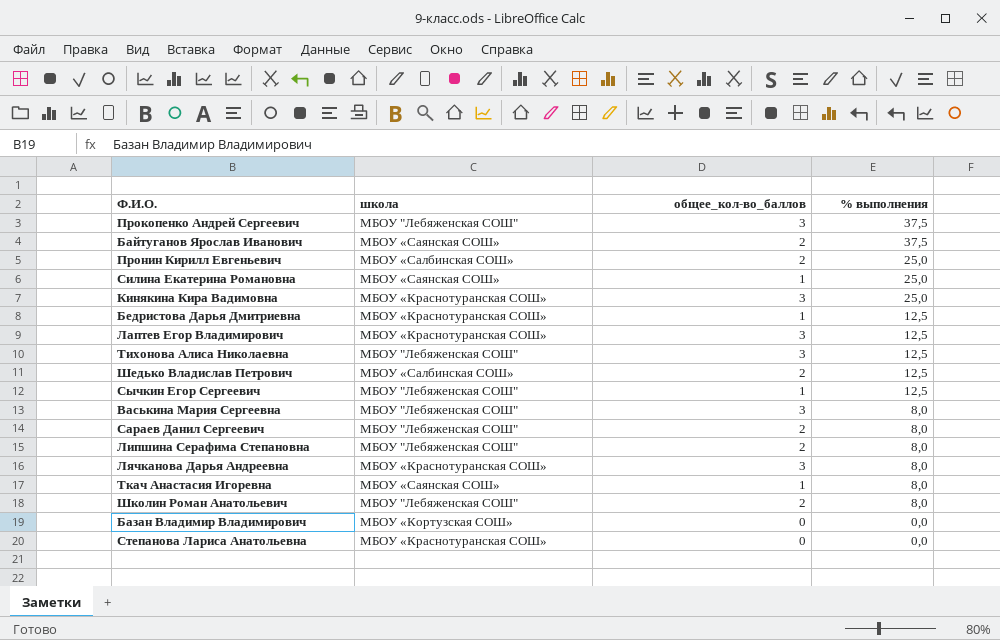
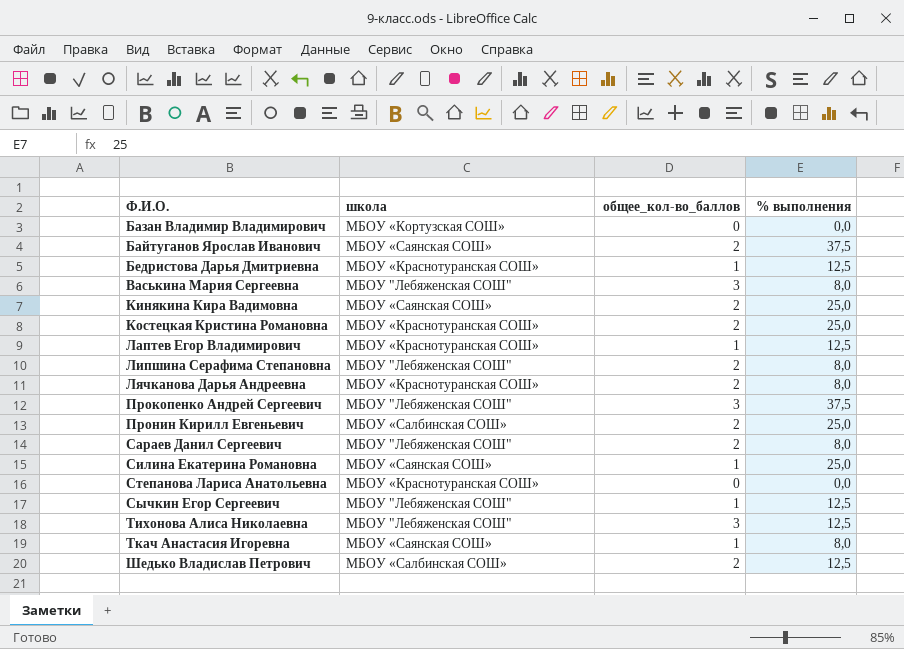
row order: % выполнения descending -> Ф.И.О. ascending
row Школин Роман Анатольевич: МБОУ "Лебяженская СОШ" | 2 | 8,0 -> none
Кинякина Кира Вадимовна | школа: МБОУ «Краснотуранская СОШ» -> МБОУ «Саянская СОШ»
Кинякина Кира Вадимовна | общее_кол-во_баллов: 3 -> 2
row Костецкая Кристина Романовна: none -> МБОУ «Краснотуранская СОШ» | 2 | 25,0
Лаптев Егор Владимирович | общее_кол-во_баллов: 3 -> 1
Лячканова Дарья Андреевна | общее_кол-во_баллов: 3 -> 2

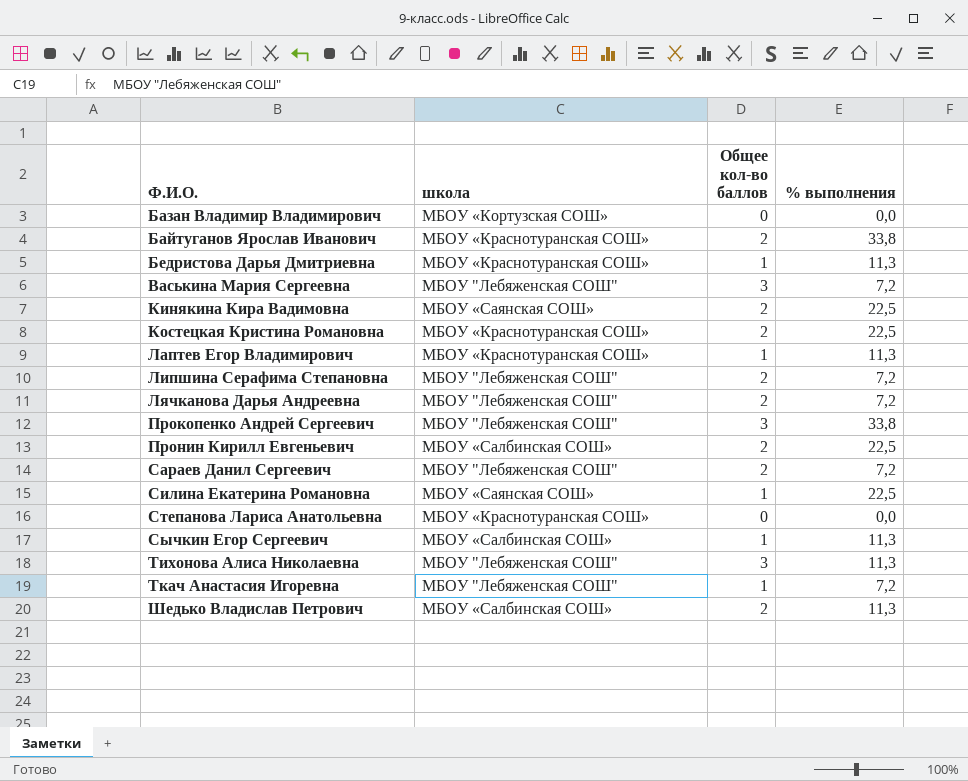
column name: общее_кол-во_баллов -> Общее кол-во баллов
Байтуганов Ярослав Иванович | школа: МБОУ «Саянская СОШ» -> МБОУ «Краснотуранская СОШ»
Байтуганов Ярослав Иванович | % выполнения: 37,5 -> 33,8
Бедристова Дарья Дмитриевна | % выполнения: 12,5 -> 11,3
Васькина Мария Сергеевна | % выполнения: 8,0 -> 7,2
Кинякина Кира Вадимовна | % выполнения: 25,0 -> 22,5
Костецкая Кристина Романовна | % выполнения: 25,0 -> 22,5
Лаптев Егор Владимирович | % выполнения: 12,5 -> 11,3
Липшина Серафима Степановна | % выполнения: 8,0 -> 7,2
Лячканова Дарья Андреевна | школа: МБОУ «Краснотуранская СОШ» -> МБОУ "Лебяженская СОШ"
Лячканова Дарья Андреевна | % выполнения: 8,0 -> 7,2
Прокопенко Андрей Сергеевич | % выполнения: 37,5 -> 33,8
Пронин Кирилл Евгеньевич | % выполнения: 25,0 -> 22,5
Сараев Данил Сергеевич | % выполнения: 8,0 -> 7,2
Силина Екатерина Романовна | % выполнения: 25,0 -> 22,5
Сычкин Егор Сергеевич | школа: МБОУ "Лебяженская СОШ" -> МБОУ «Салбинская СОШ»
Сычкин Егор Сергеевич | % выполнения: 12,5 -> 11,3
Тихонова Алиса Николаевна | % выполнения: 12,5 -> 11,3
Ткач Анастасия Игоревна | школа: МБОУ «Саянская СОШ» -> МБОУ "Лебяженская СОШ"
Ткач Анастасия Игоревна | % выполнения: 8,0 -> 7,2
Шедько Владислав Петрович | % выполнения: 12,5 -> 11,3

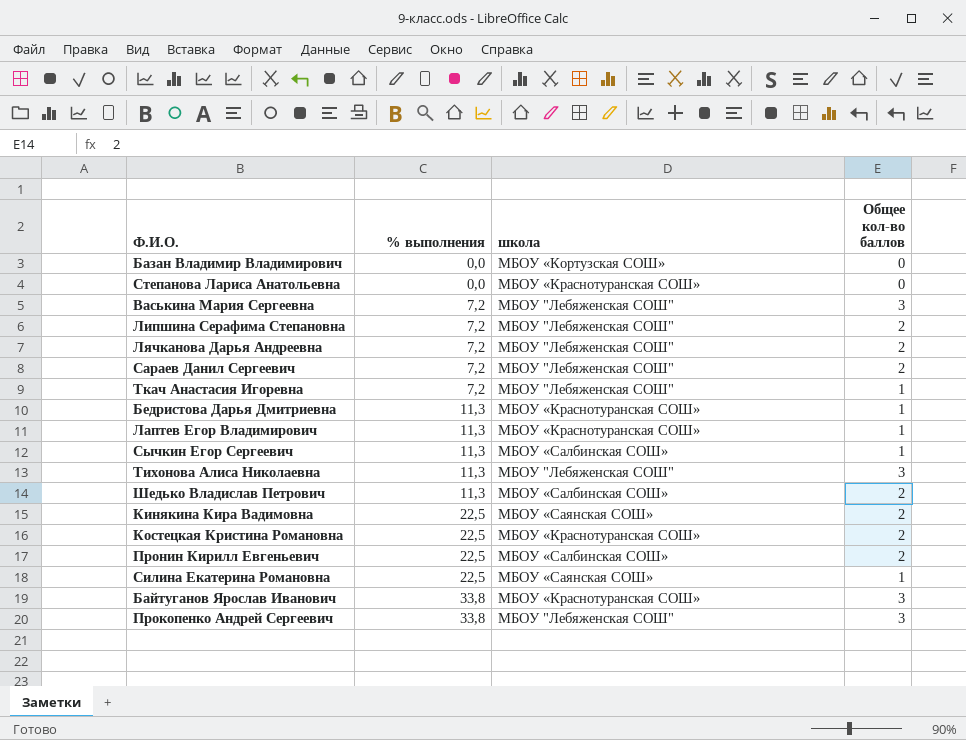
row order: Ф.И.О. ascending -> % выполнения ascending
column % выполнения | position: 4 -> 2
Байтуганов Ярослав Иванович | Общее кол-во баллов: 2 -> 3

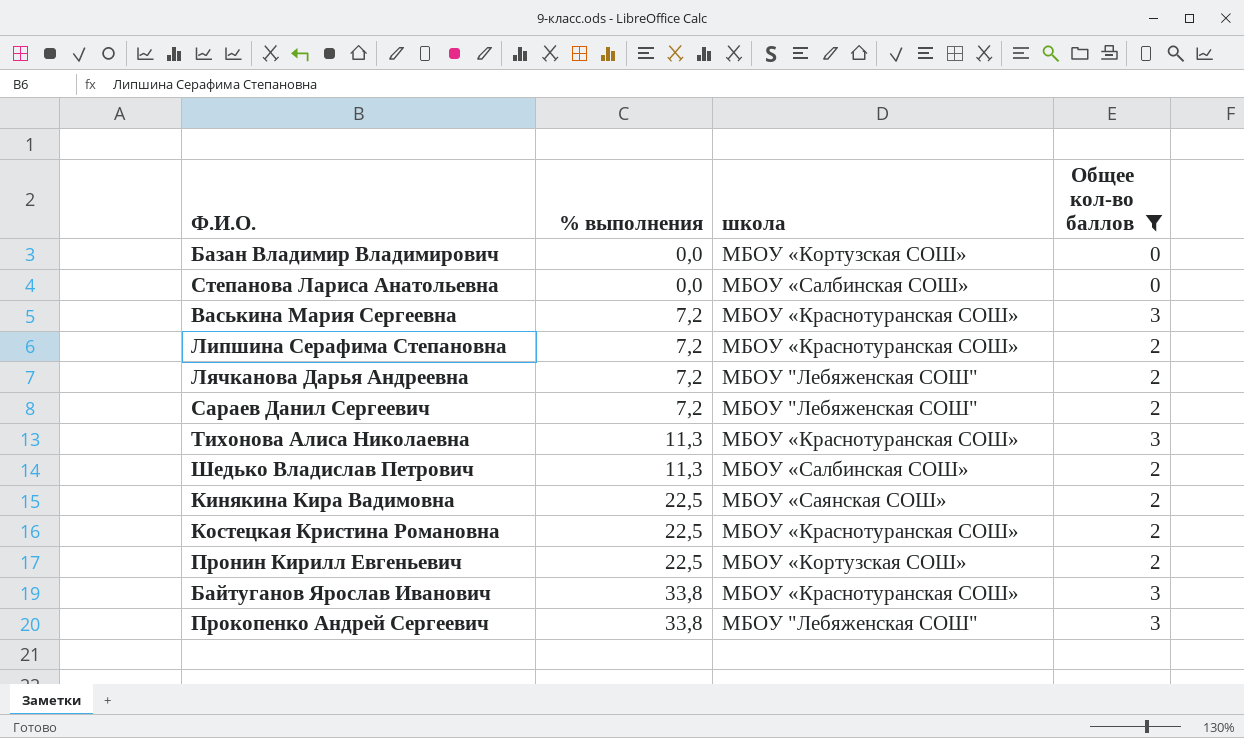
filter: none -> Общее кол-во баллов != 1
Степанова Лариса Анатольевна | школа: МБОУ «Краснотуранская СОШ» -> МБОУ «Салбинская СОШ»
Васькина Мария Сергеевна | школа: МБОУ "Лебяженская СОШ" -> МБОУ «Краснотуранская СОШ»
Липшина Серафима Степановна | школа: МБОУ "Лебяженская СОШ" -> МБОУ «Краснотуранская СОШ»
Тихонова Алиса Николаевна | школа: МБОУ "Лебяженская СОШ" -> МБОУ «Краснотуранская СОШ»
Пронин Кирилл Евгеньевич | школа: МБОУ «Салбинская СОШ» -> МБОУ «Кортузская СОШ»

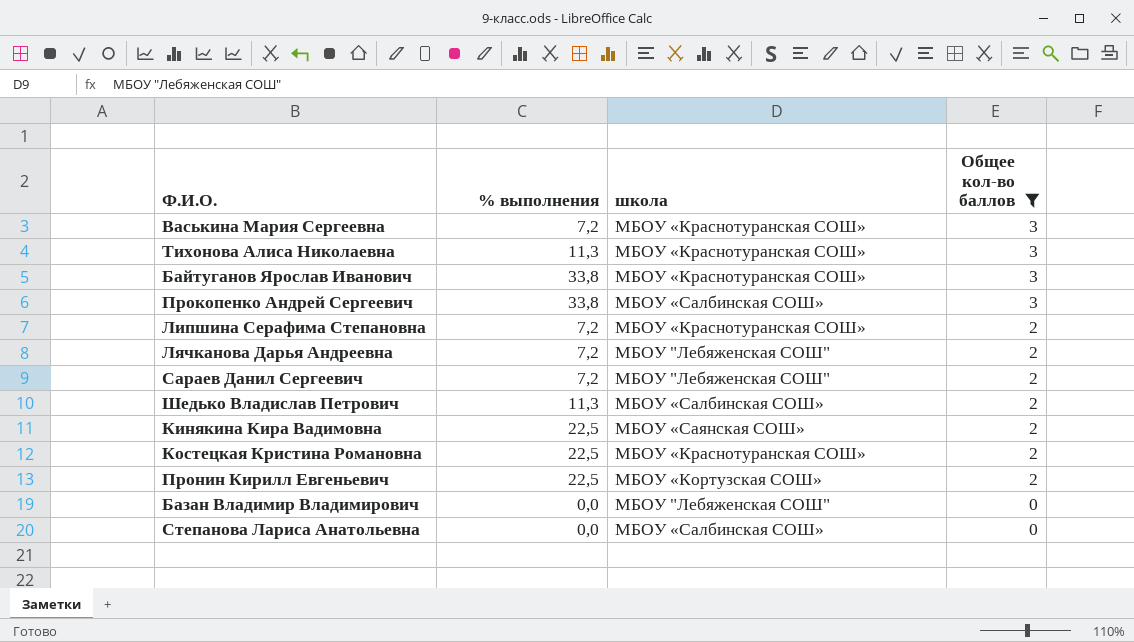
row order: % выполнения ascending -> Общее кол-во баллов descending
Прокопенко Андрей Сергеевич | школа: МБОУ "Лебяженская СОШ" -> МБОУ «Салбинская СОШ»
Базан Владимир Владимирович | школа: МБОУ «Кортузская СОШ» -> МБОУ "Лебяженская СОШ"

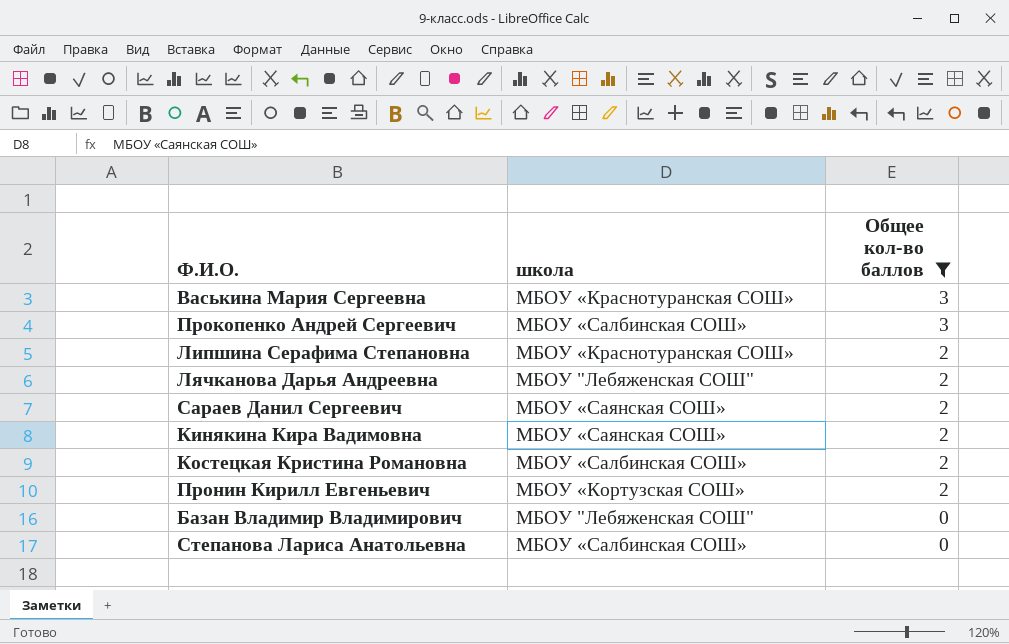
column % выполнения | position: 2 -> none
row Тихонова Алиса Николаевна: 11,3 | МБОУ «Краснотуранская СОШ» | 3 -> none
row Байтуганов Ярослав Иванович: 33,8 | МБОУ «Краснотуранская СОШ» | 3 -> none
row Шедько Владислав Петрович: 11,3 | МБОУ «Салбинская СОШ» | 2 -> none
Сараев Данил Сергеевич | школа: МБОУ "Лебяженская СОШ" -> МБОУ «Саянская СОШ»
Костецкая Кристина Романовна | школа: МБОУ «Краснотуранская СОШ» -> МБОУ «Салбинская СОШ»

